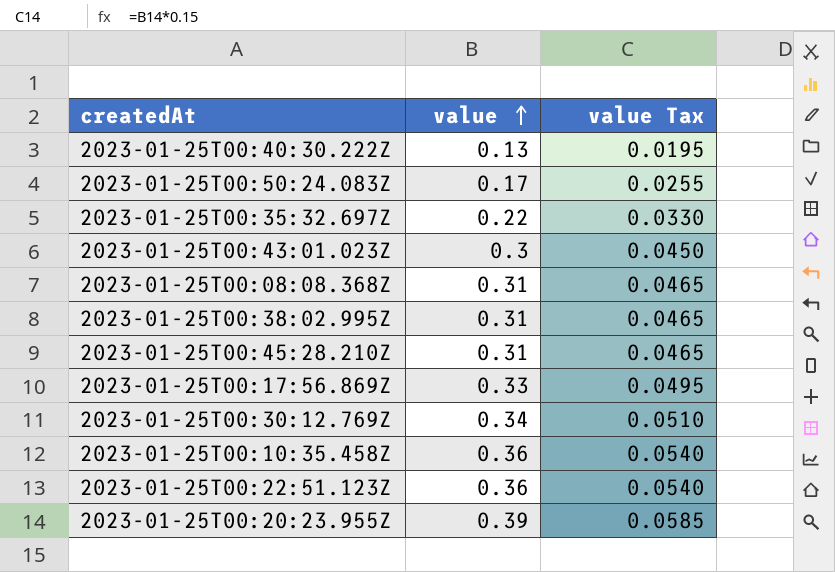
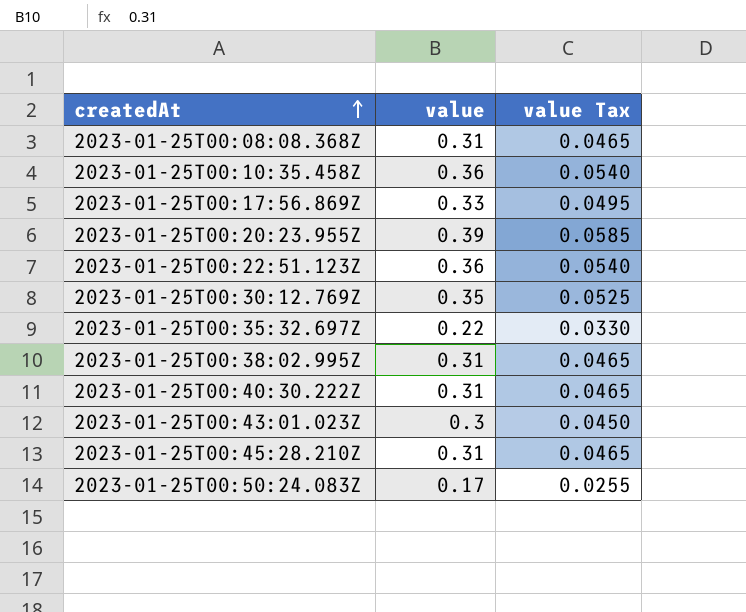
row order: value ascending -> createdAt ascending
2023-01-25T00:30:12.769Z | value: 0.34 -> 0.35
2023-01-25T00:30:12.769Z | value Tax: 0.0510 -> 0.0525
2023-01-25T00:40:30.222Z | value: 0.13 -> 0.31
2023-01-25T00:40:30.222Z | value Tax: 0.0195 -> 0.0465

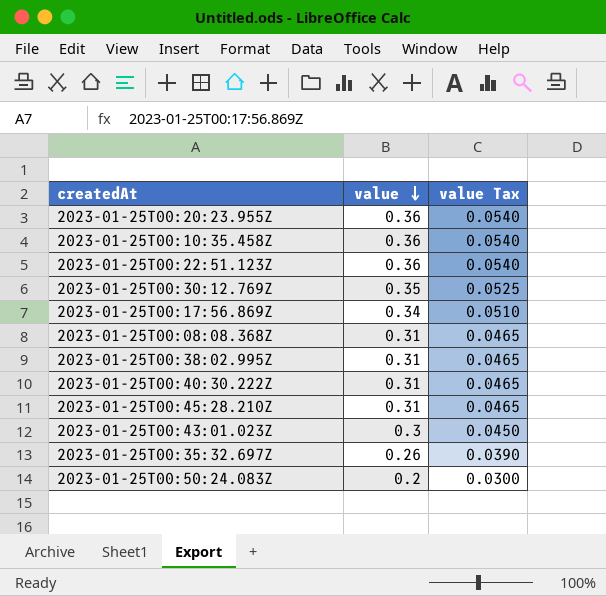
row order: createdAt ascending -> value descending
2023-01-25T00:20:23.955Z | value: 0.39 -> 0.36
2023-01-25T00:20:23.955Z | value Tax: 0.0585 -> 0.0540
2023-01-25T00:17:56.869Z | value: 0.33 -> 0.34
2023-01-25T00:17:56.869Z | value Tax: 0.0495 -> 0.0510
2023-01-25T00:35:32.697Z | value: 0.22 -> 0.26
2023-01-25T00:35:32.697Z | value Tax: 0.0330 -> 0.0390
2023-01-25T00:50:24.083Z | value: 0.17 -> 0.2
2023-01-25T00:50:24.083Z | value Tax: 0.0255 -> 0.0300

